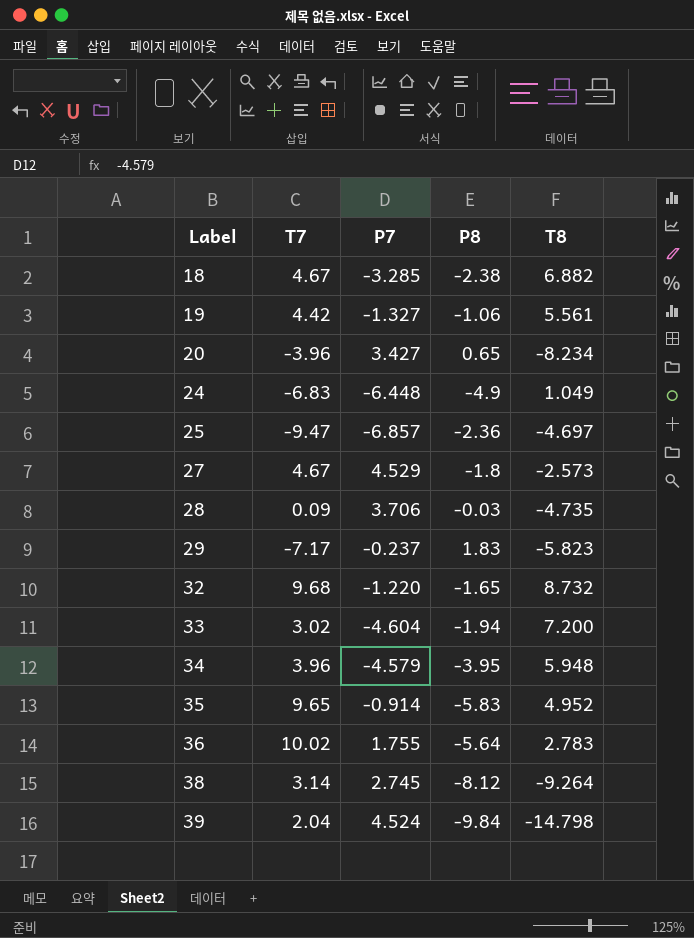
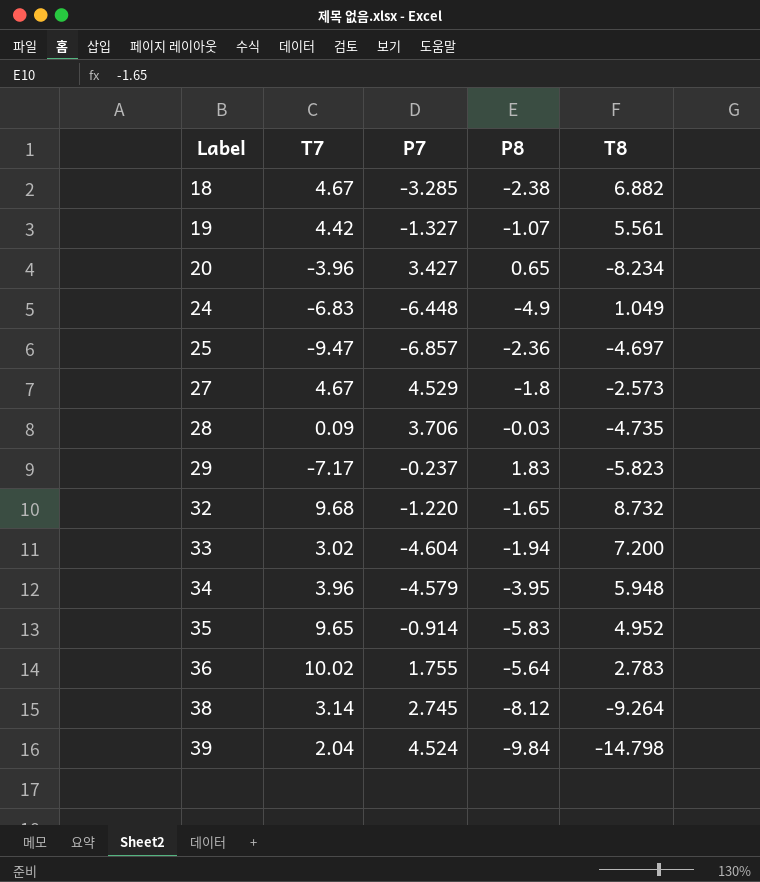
19 | P8: -1.06 -> -1.07

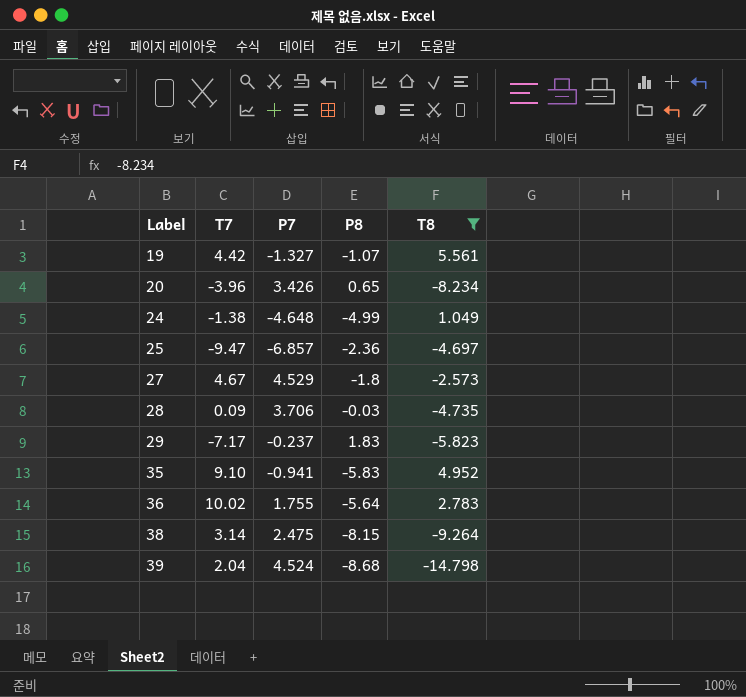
filter: none -> T8 <= 5.561
20 | P7: 3.427 -> 3.426
24 | T7: -6.83 -> -1.38
24 | P7: -6.448 -> -4.648
24 | P8: -4.9 -> -4.99
35 | T7: 9.65 -> 9.10
35 | P7: -0.914 -> -0.941
38 | P7: 2.745 -> 2.475
38 | P8: -8.12 -> -8.15
39 | P8: -9.84 -> -8.68

